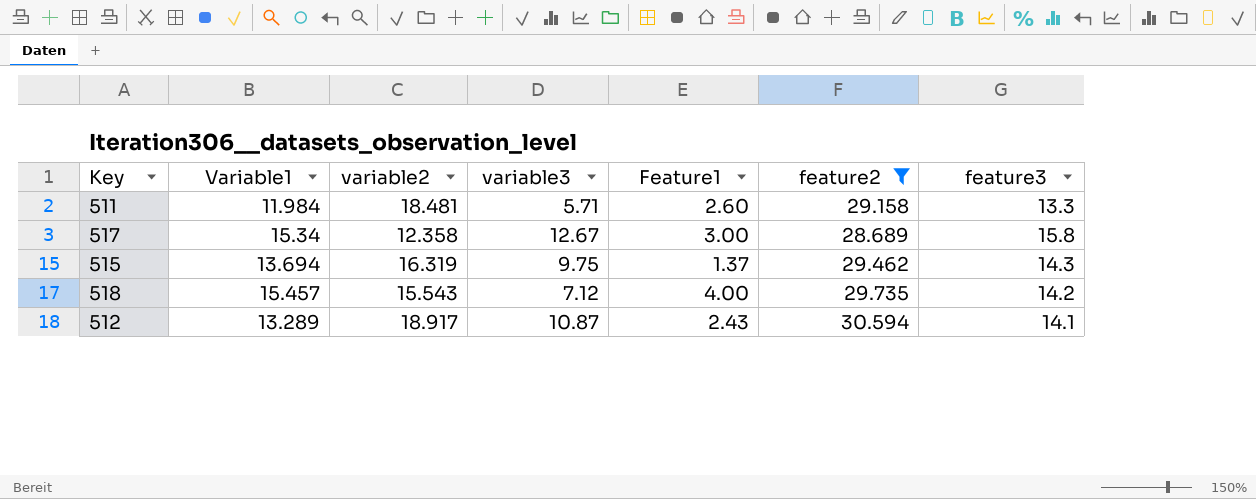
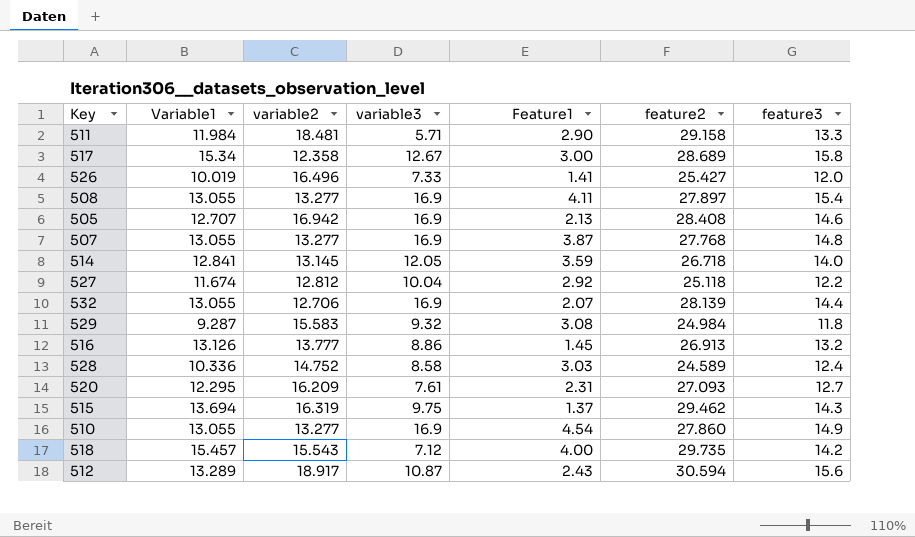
filter: feature2 >= 28.689 -> none
511 | Feature1: 2.60 -> 2.90
512 | feature3: 14.1 -> 15.6

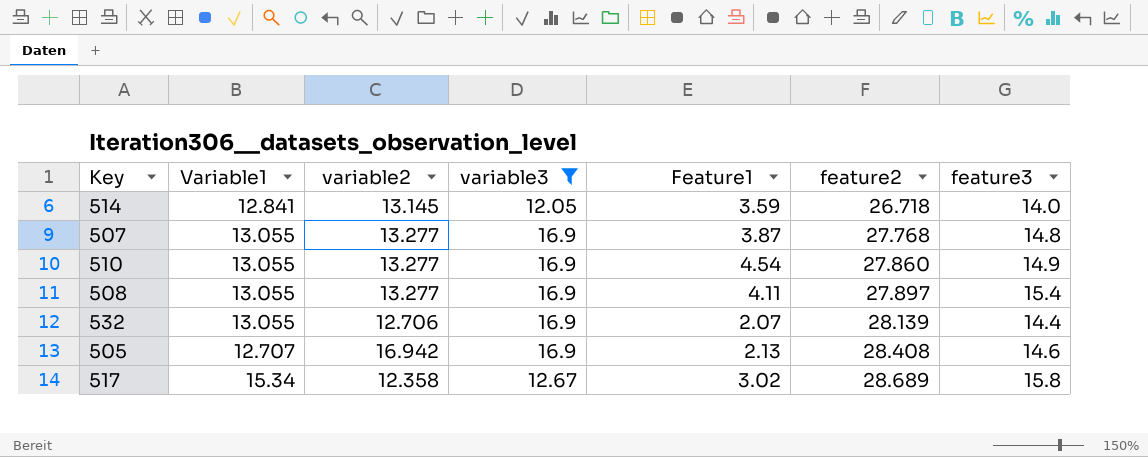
filter: none -> variable3 >= 12.05
row order: none -> feature2 ascending
517 | Feature1: 3.00 -> 3.02

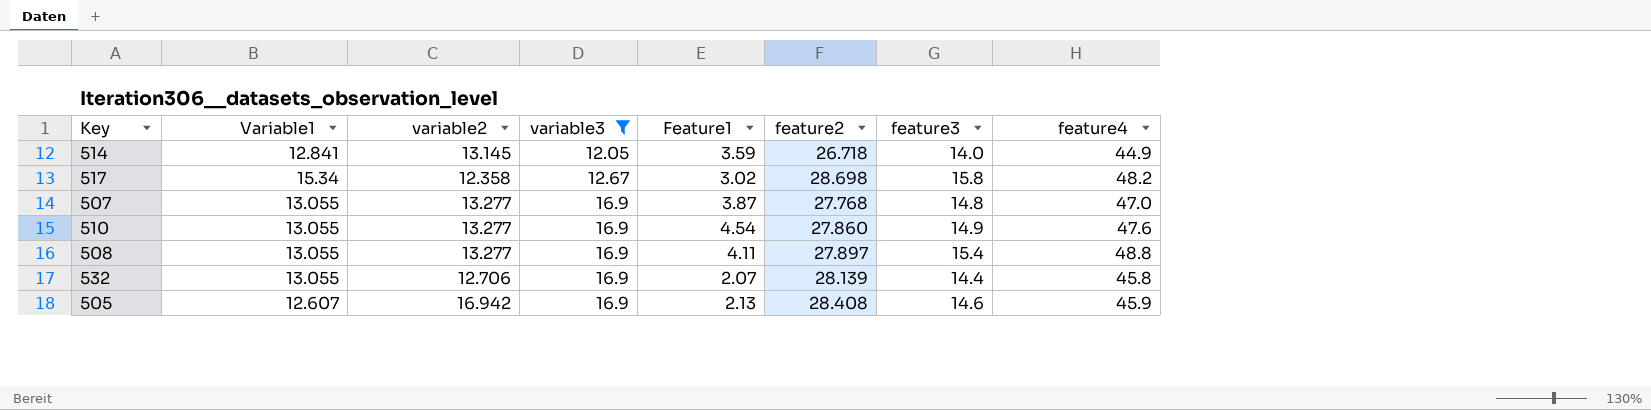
row order: feature2 ascending -> variable3 ascending
column feature4 | position: none -> 8
517 | feature2: 28.689 -> 28.698
505 | Variable1: 12.707 -> 12.607

